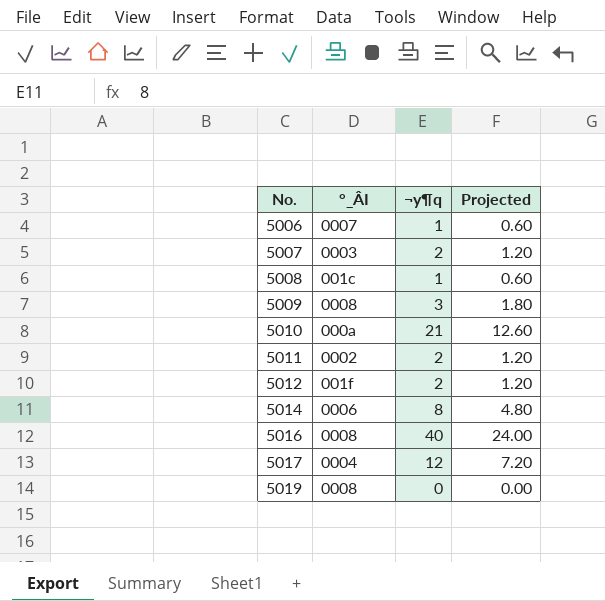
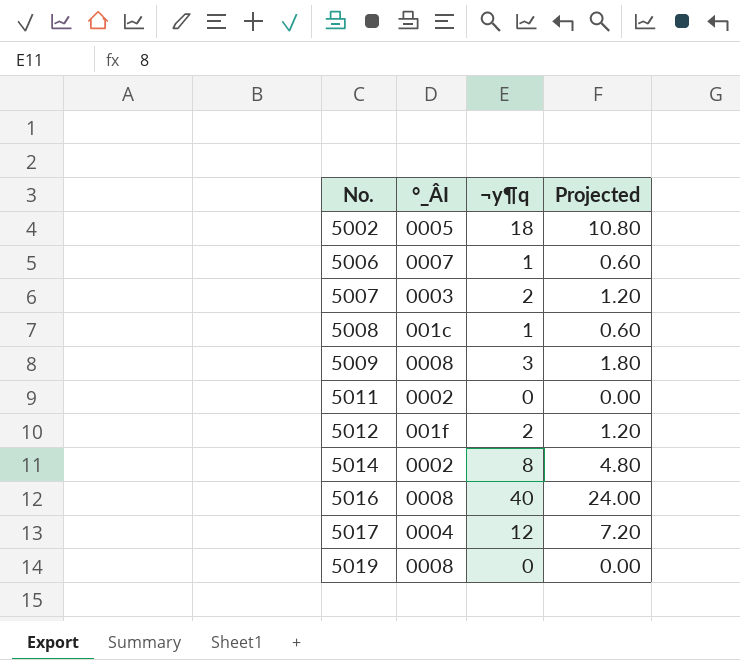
row 5010: 000a | 21 | 12.60 -> none
row 5002: none -> 0005 | 18 | 10.80
5011 | ¬y¶q: 2 -> 0
5011 | Projected: 1.20 -> 0.00
5014 | °_ÂI: 0006 -> 0002

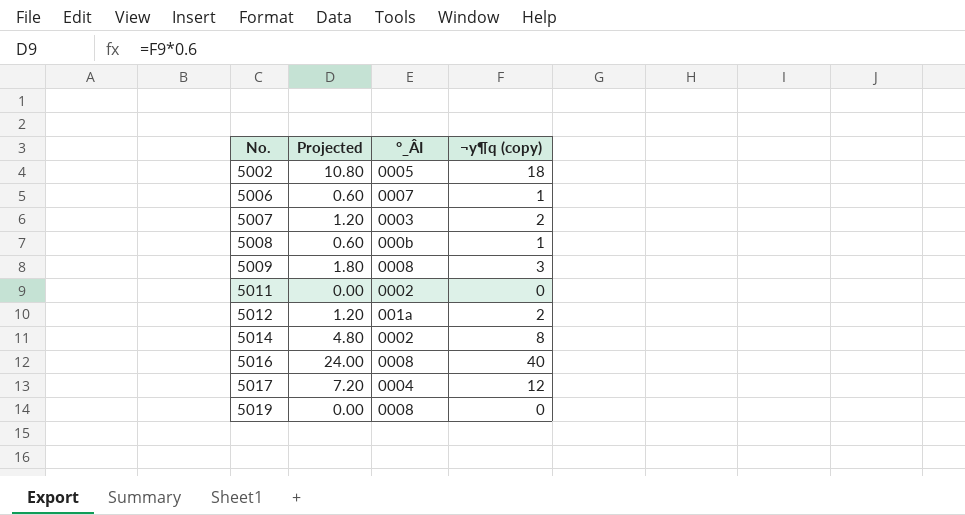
column Projected | position: 4 -> 2
column name: ¬y¶q -> ¬y¶q (copy)
5008 | °_ÂI: 001c -> 000b
5012 | °_ÂI: 001f -> 001a

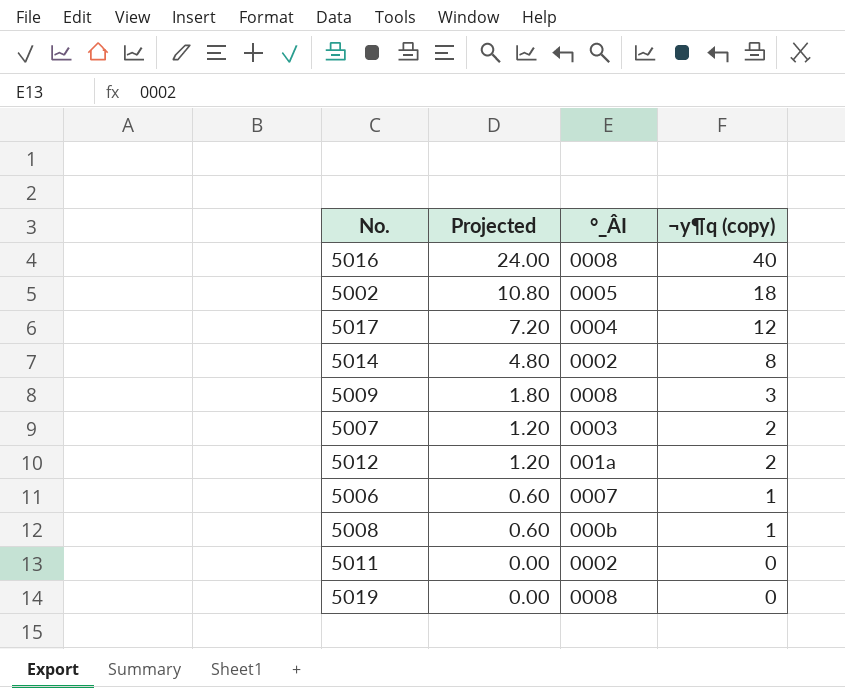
row order: No. ascending -> Projected descending

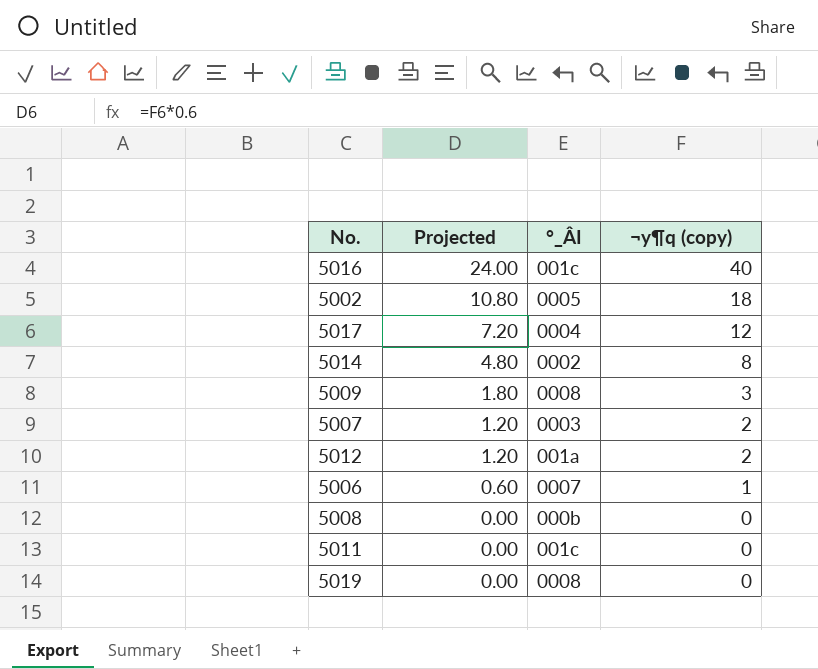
5016 | °_ÂI: 0008 -> 001c
5008 | Projected: 0.60 -> 0.00
5008 | ¬y¶q (copy): 1 -> 0
5011 | °_ÂI: 0002 -> 001c

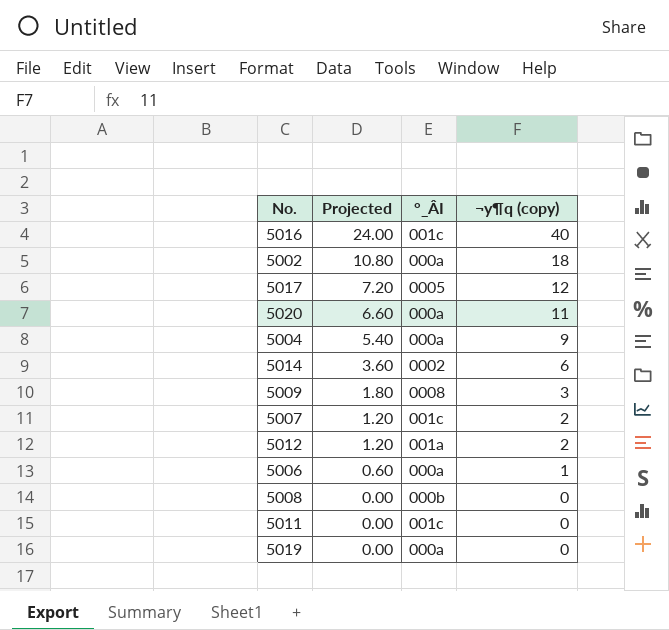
5002 | °_ÂI: 0005 -> 000a
5017 | °_ÂI: 0004 -> 0005
row 5020: none -> 6.60 | 000a | 11
row 5004: none -> 5.40 | 000a | 9
5014 | Projected: 4.80 -> 3.60
5014 | ¬y¶q (copy): 8 -> 6
5007 | °_ÂI: 0003 -> 001c
5006 | °_ÂI: 0007 -> 000a
5019 | °_ÂI: 0008 -> 000a

